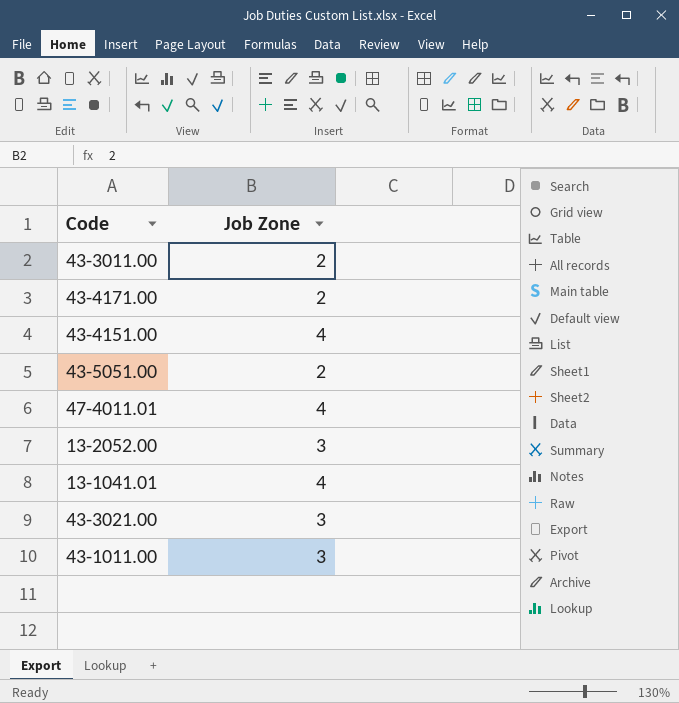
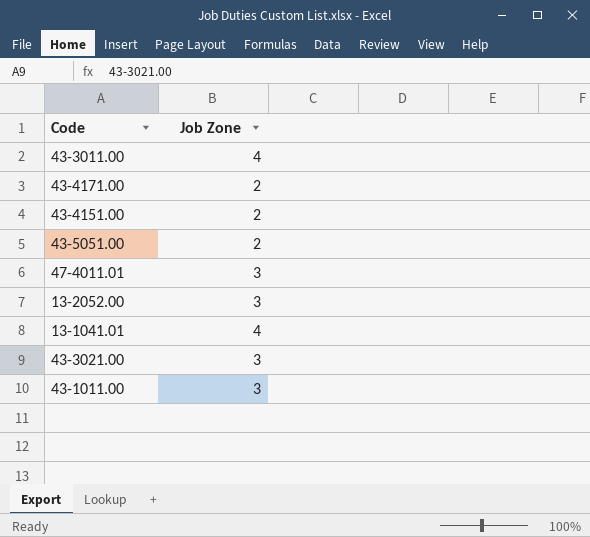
43-3011.00 | Job Zone: 2 -> 4
43-4151.00 | Job Zone: 4 -> 2
47-4011.01 | Job Zone: 4 -> 3

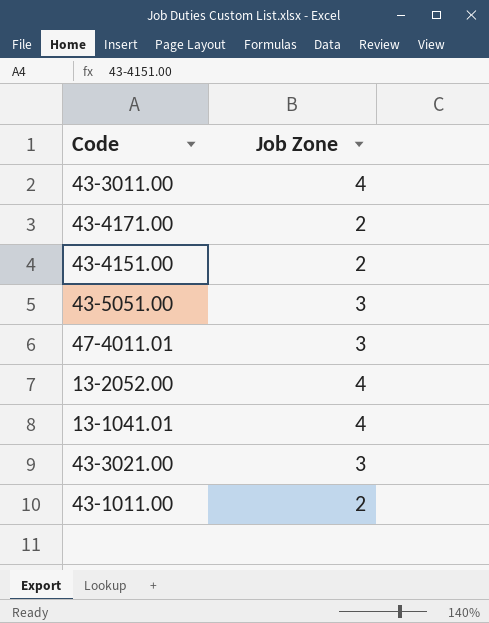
43-5051.00 | Job Zone: 2 -> 3
13-2052.00 | Job Zone: 3 -> 4
43-1011.00 | Job Zone: 3 -> 2

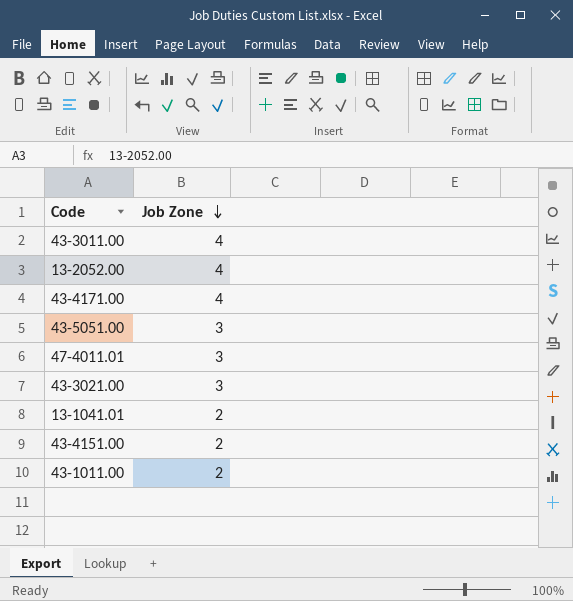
row order: none -> Job Zone descending
43-4171.00 | Job Zone: 2 -> 4
13-1041.01 | Job Zone: 4 -> 2

